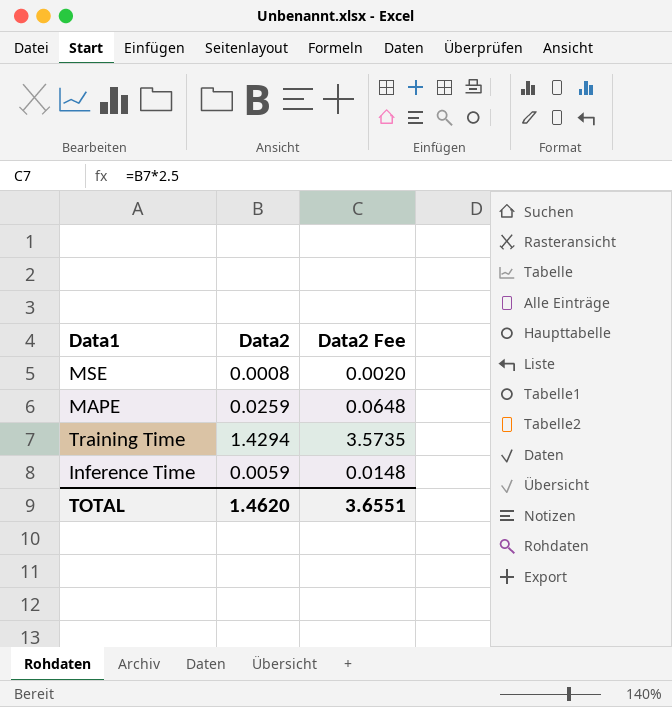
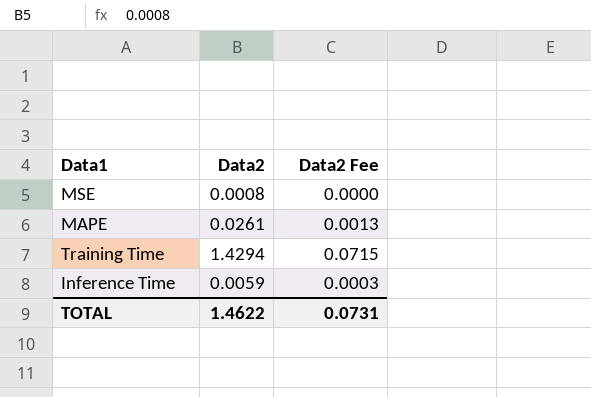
column Data2 Fee | formula: [Data2] * 2.5 -> [Data2] * 0.05
MAPE | Data2: 0.0259 -> 0.0261
TOTAL | Data2: 1.4620 -> 1.4622
TOTAL | Data2 Fee: 3.6551 -> 0.0731

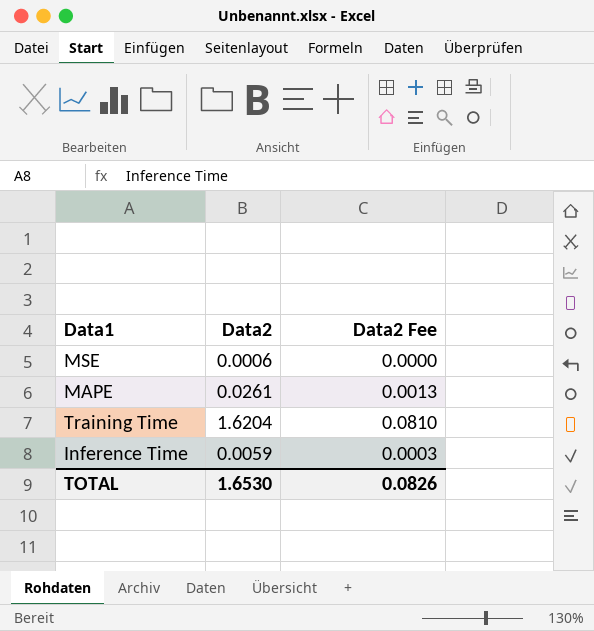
MSE | Data2: 0.0008 -> 0.0006
Training Time | Data2: 1.4294 -> 1.6204
Training Time | Data2 Fee: 0.0715 -> 0.0810
TOTAL | Data2: 1.4622 -> 1.6530
TOTAL | Data2 Fee: 0.0731 -> 0.0826

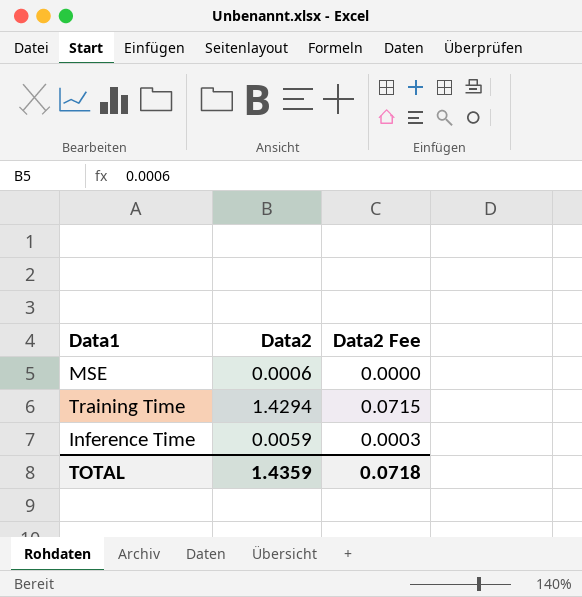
row MAPE: 0.0261 | 0.0013 -> none
Training Time | Data2: 1.6204 -> 1.4294
Training Time | Data2 Fee: 0.0810 -> 0.0715
TOTAL | Data2: 1.6530 -> 1.4359
TOTAL | Data2 Fee: 0.0826 -> 0.0718

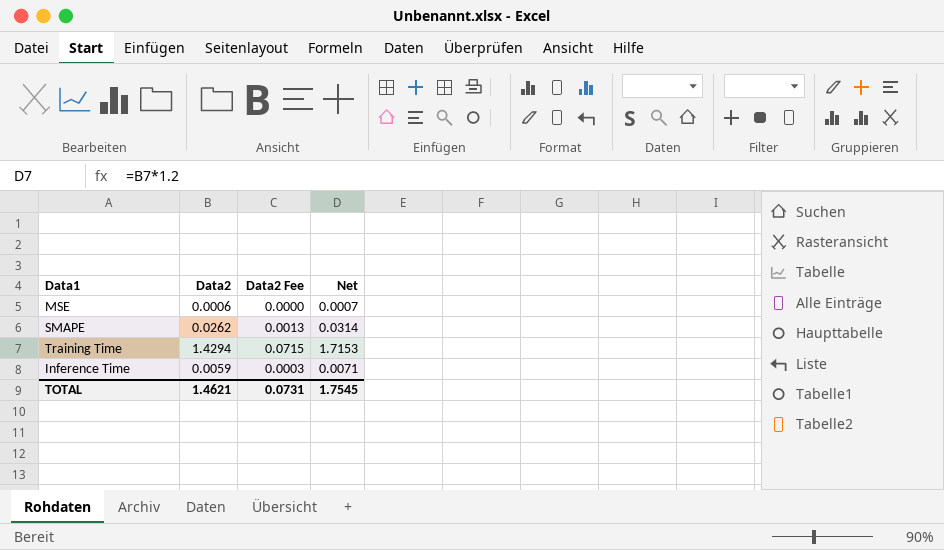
column Net | formula: none -> [Data2] * 1.2
row SMAPE: none -> 0.0262 | 0.0013 | 0.0314
TOTAL | Data2: 1.4359 -> 1.4621
TOTAL | Data2 Fee: 0.0718 -> 0.0731

